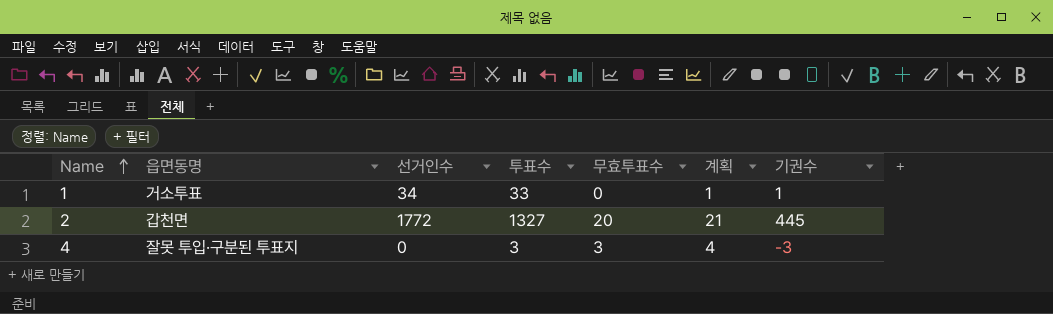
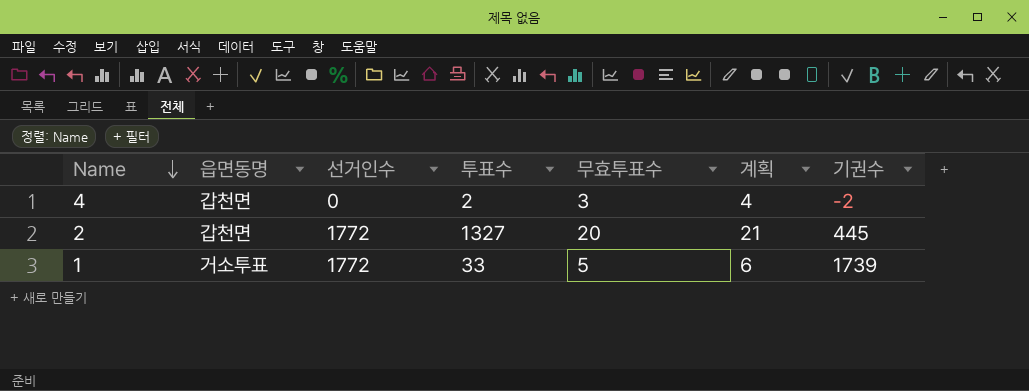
row order: Name ascending -> Name descending
4 | 읍면동명: 잘못 투입·구분된 투표지 -> 갑천면
4 | 투표수: 3 -> 2
4 | 기권수: -3 -> -2
1 | 선거인수: 34 -> 1772
1 | 무효투표수: 0 -> 5
1 | 계획: 1 -> 6
1 | 기권수: 1 -> 1739

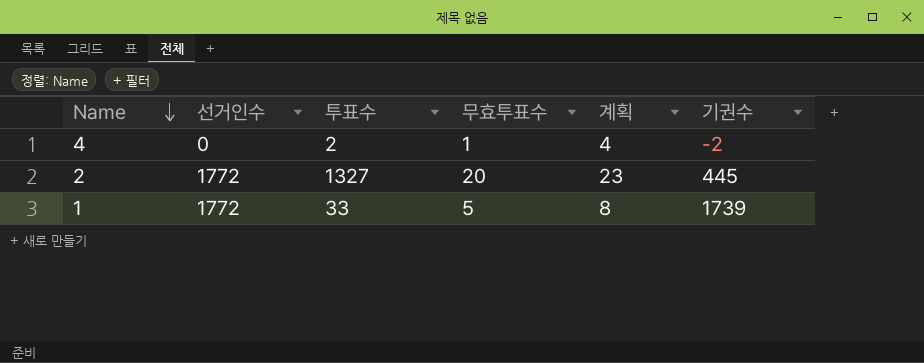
column 읍면동명 | position: 2 -> none
column 계획 | formula: [무효투표수] + 1 -> [무효투표수] + 3
4 | 무효투표수: 3 -> 1

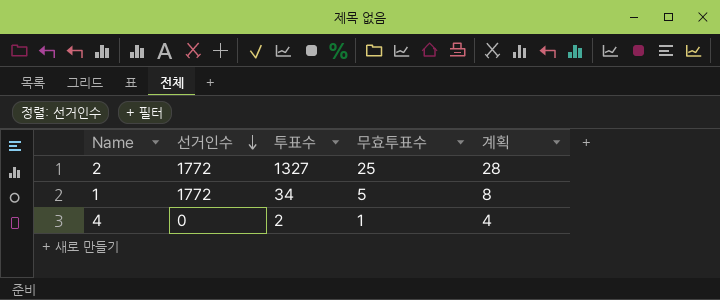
row order: Name descending -> 선거인수 descending
column 기권수 | formula: [선거인수] - [투표수] -> none
2 | 무효투표수: 20 -> 25
2 | 계획: 23 -> 28
1 | 투표수: 33 -> 34

